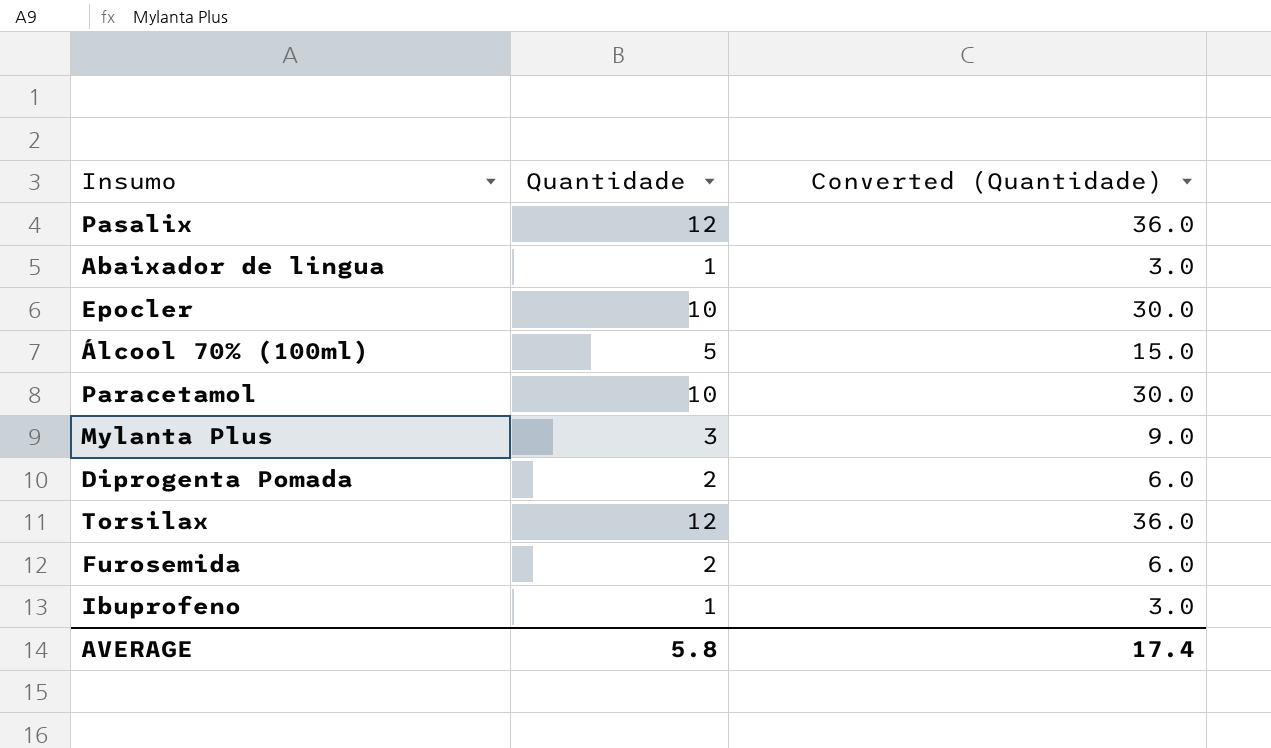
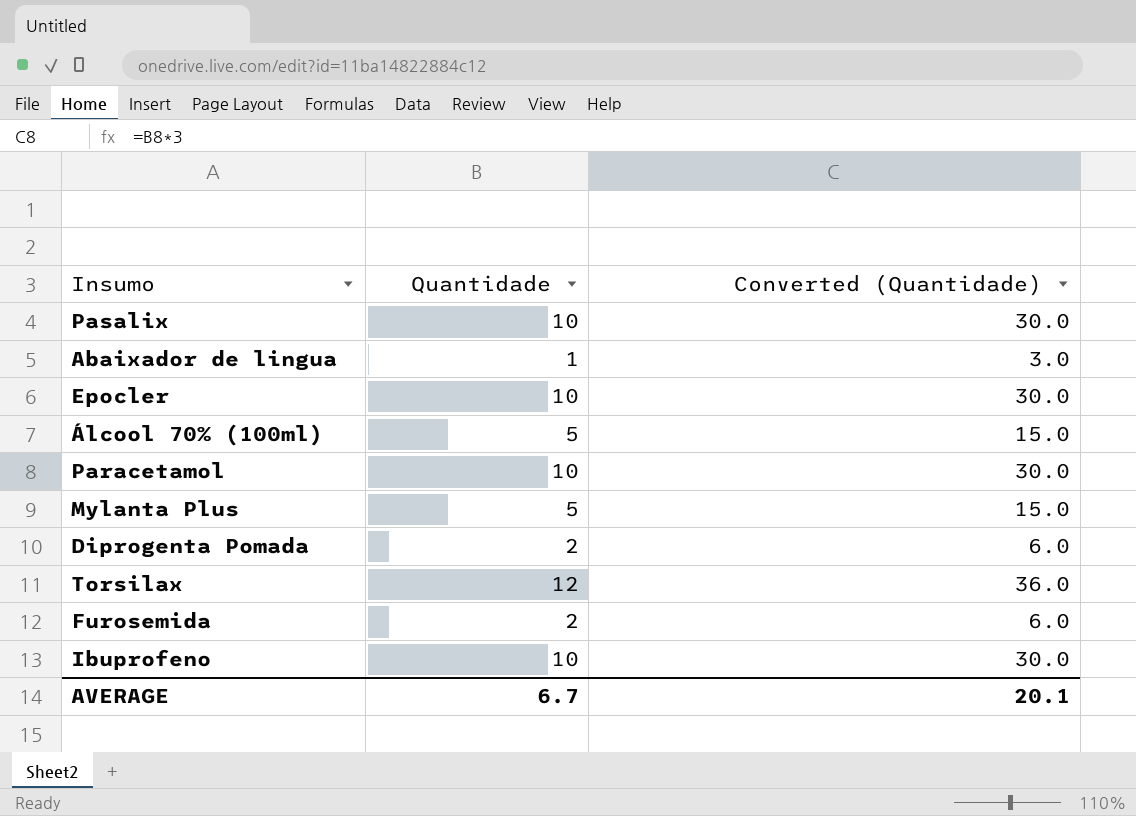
Pasalix | Quantidade: 12 -> 10
Pasalix | Converted (Quantidade): 36.0 -> 30.0
Mylanta Plus | Quantidade: 3 -> 5
Mylanta Plus | Converted (Quantidade): 9.0 -> 15.0
Ibuprofeno | Quantidade: 1 -> 10
Ibuprofeno | Converted (Quantidade): 3.0 -> 30.0
AVERAGE | Quantidade: 5.8 -> 6.7
AVERAGE | Converted (Quantidade): 17.4 -> 20.1

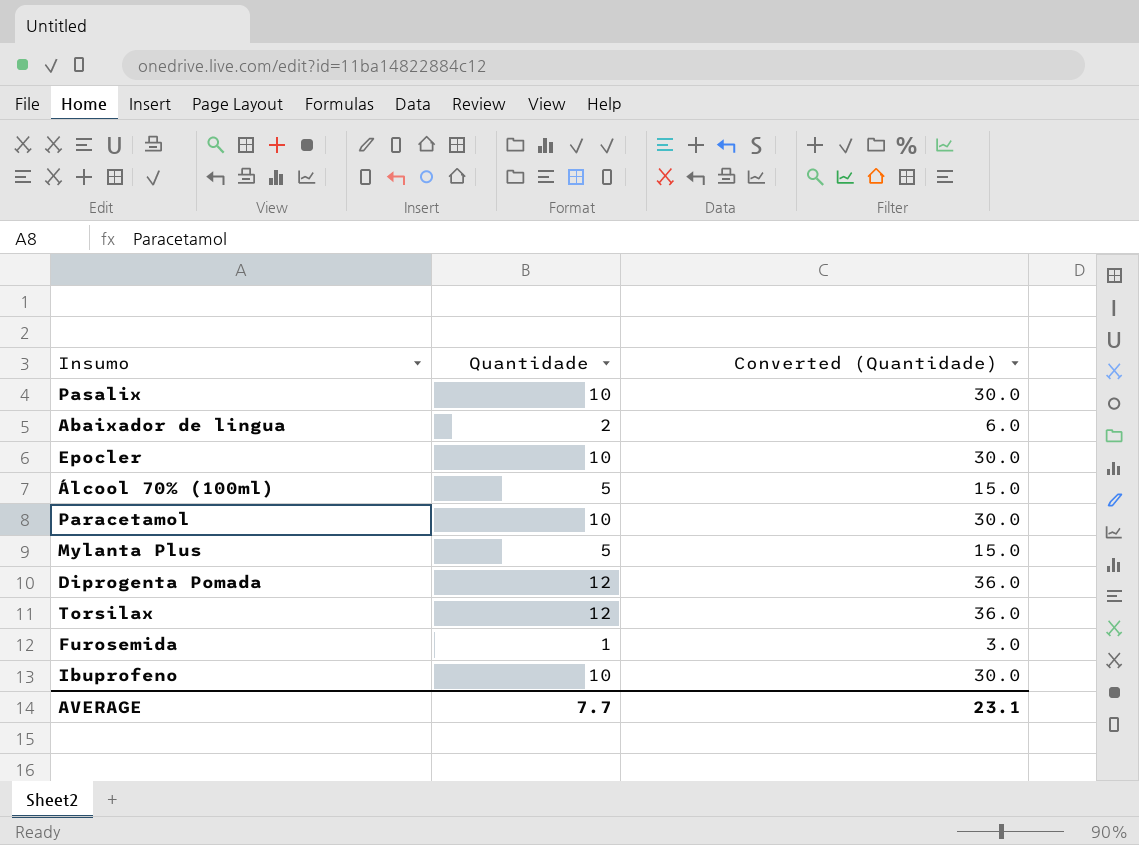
Abaixador de lingua | Quantidade: 1 -> 2
Abaixador de lingua | Converted (Quantidade): 3.0 -> 6.0
Diprogenta Pomada | Quantidade: 2 -> 12
Diprogenta Pomada | Converted (Quantidade): 6.0 -> 36.0
Furosemida | Quantidade: 2 -> 1
Furosemida | Converted (Quantidade): 6.0 -> 3.0
AVERAGE | Quantidade: 6.7 -> 7.7
AVERAGE | Converted (Quantidade): 20.1 -> 23.1

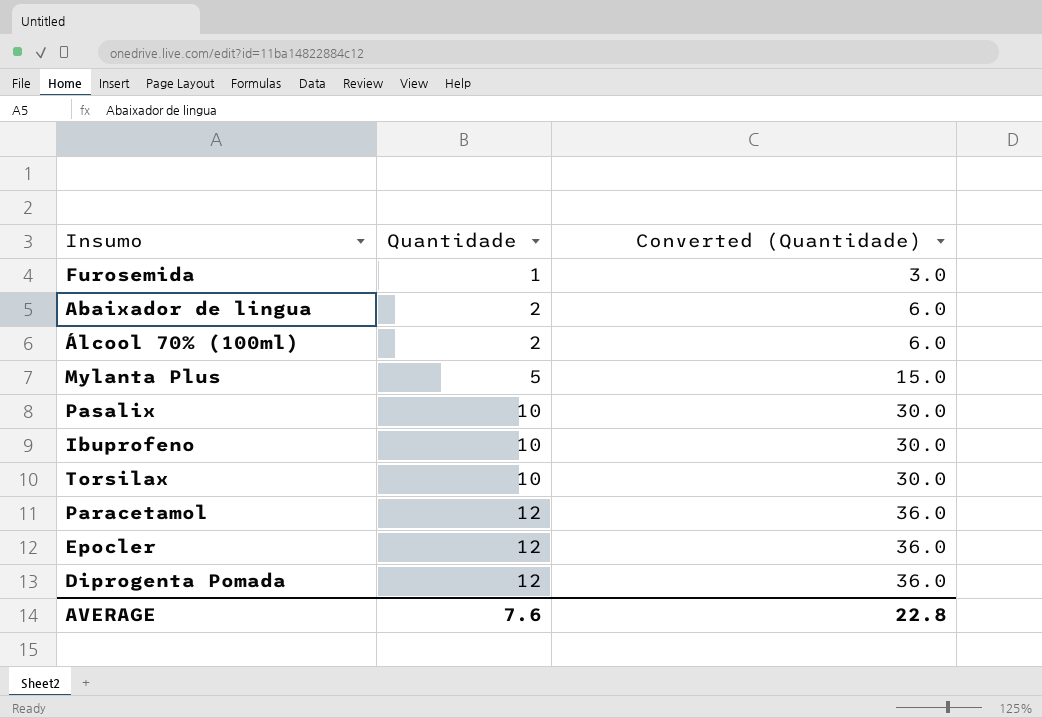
row order: none -> Quantidade ascending
Álcool 70% (100ml) | Quantidade: 5 -> 2
Álcool 70% (100ml) | Converted (Quantidade): 15.0 -> 6.0
Torsilax | Quantidade: 12 -> 10
Torsilax | Converted (Quantidade): 36.0 -> 30.0
Paracetamol | Quantidade: 10 -> 12
Paracetamol | Converted (Quantidade): 30.0 -> 36.0
Epocler | Quantidade: 10 -> 12
Epocler | Converted (Quantidade): 30.0 -> 36.0
AVERAGE | Quantidade: 7.7 -> 7.6
AVERAGE | Converted (Quantidade): 23.1 -> 22.8

